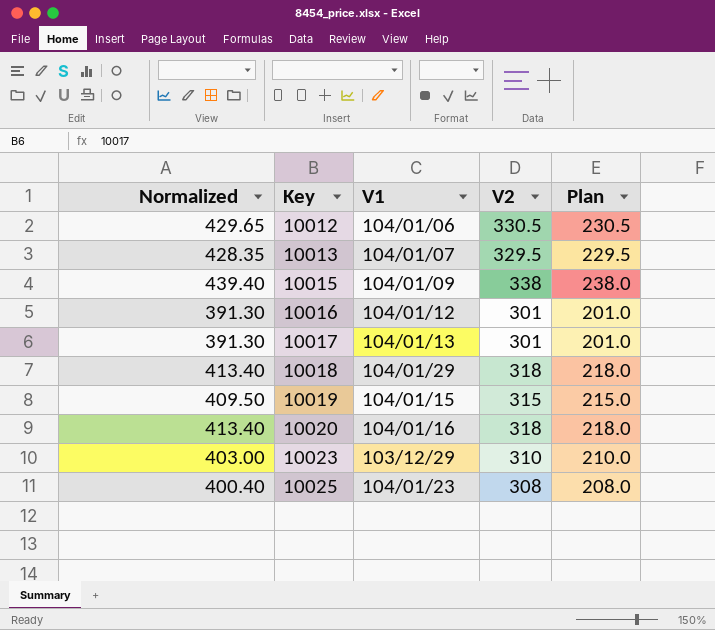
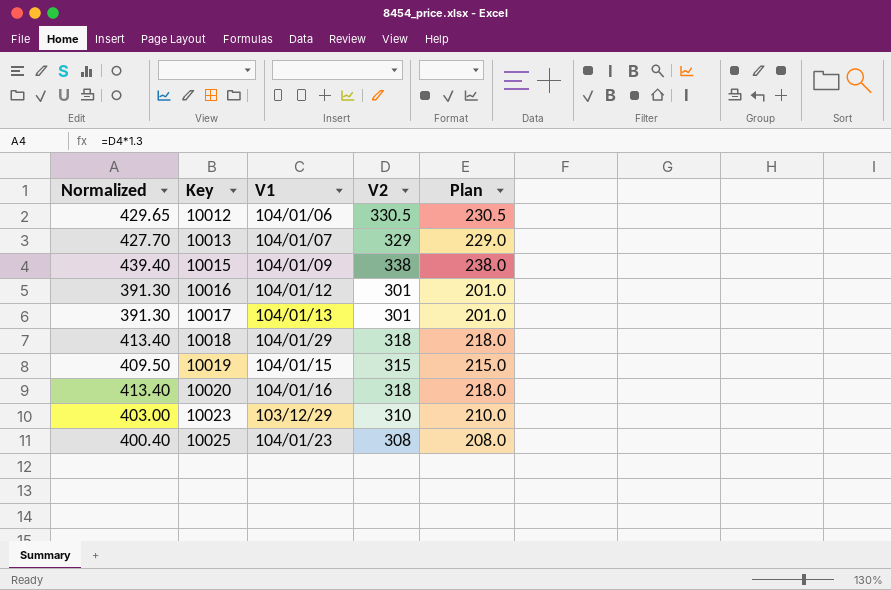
10013 | Normalized: 428.35 -> 427.70
10013 | V2: 329.5 -> 329
10013 | Plan: 229.5 -> 229.0

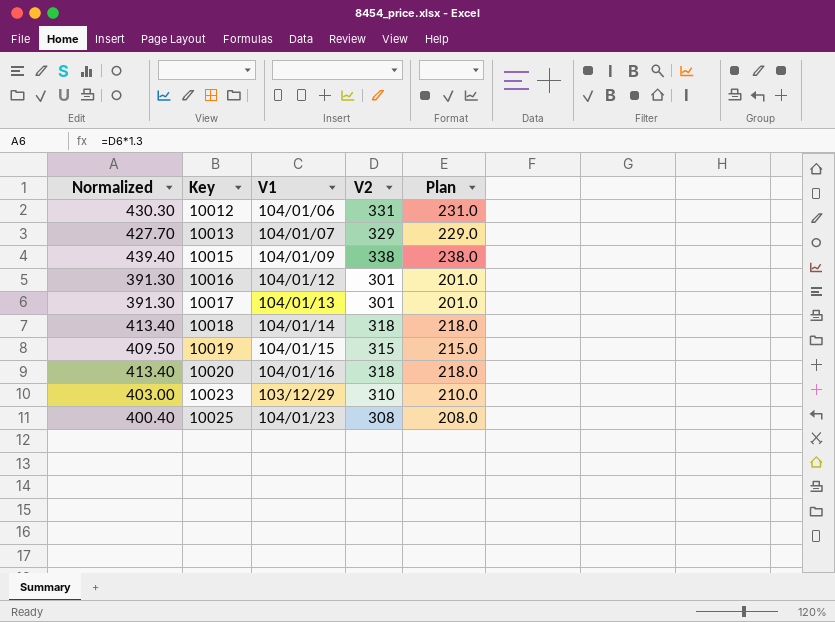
10012 | Normalized: 429.65 -> 430.30
10012 | V2: 330.5 -> 331
10012 | Plan: 230.5 -> 231.0
10018 | V1: 104/01/29 -> 104/01/14

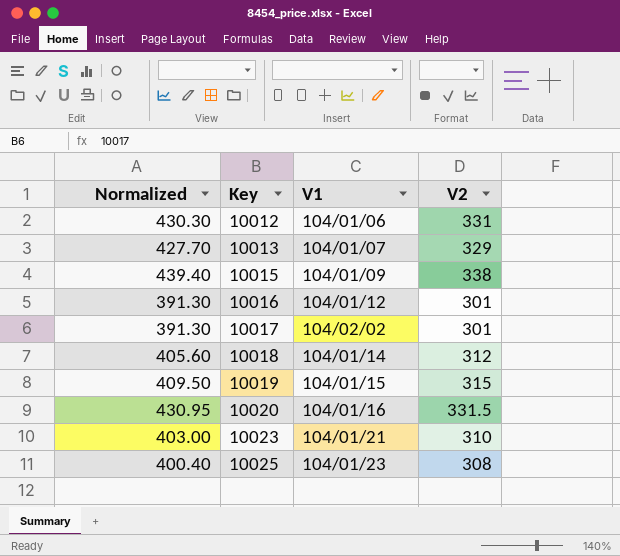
column Plan | formula: [V2] - 100 -> none
10017 | V1: 104/01/13 -> 104/02/02
10018 | Normalized: 413.40 -> 405.60
10018 | V2: 318 -> 312
10020 | Normalized: 413.40 -> 430.95
10020 | V2: 318 -> 331.5
10023 | V1: 103/12/29 -> 104/01/21

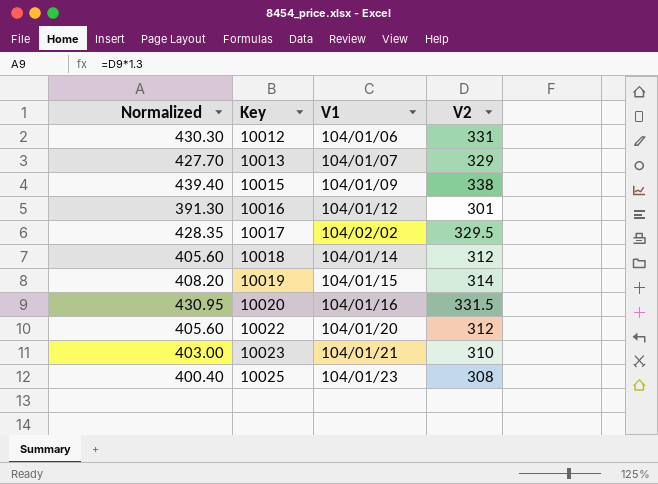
10017 | Normalized: 391.30 -> 428.35
10017 | V2: 301 -> 329.5
10019 | Normalized: 409.50 -> 408.20
10019 | V2: 315 -> 314
row 10022: none -> 405.60 | 104/01/20 | 312

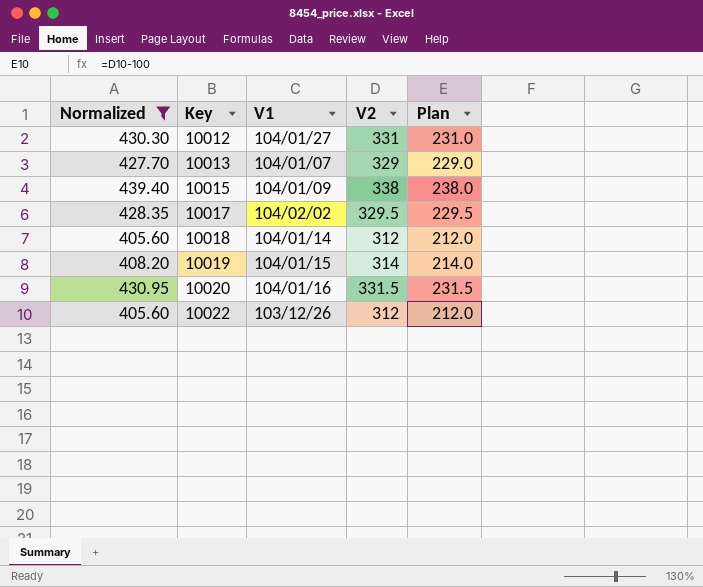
filter: none -> Normalized >= 405.60
column Plan | formula: none -> [V2] - 100
10012 | V1: 104/01/06 -> 104/01/27
10022 | V1: 104/01/20 -> 103/12/26

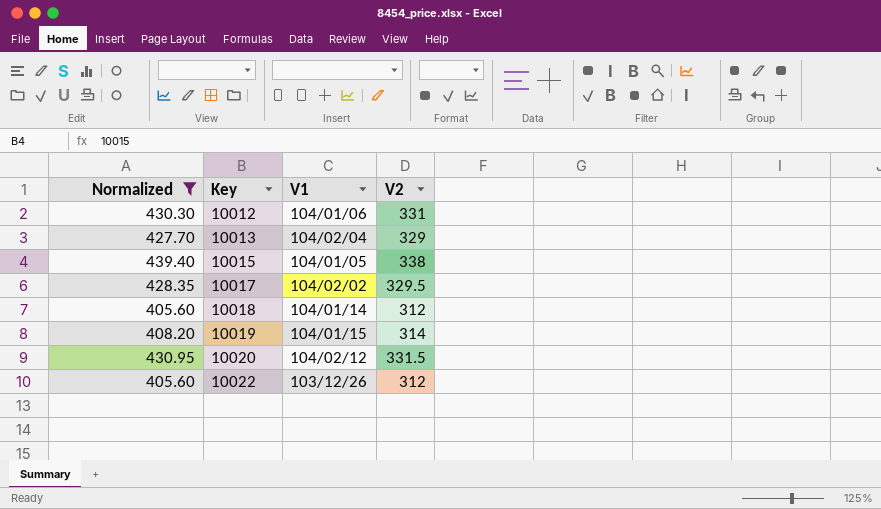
column Plan | formula: [V2] - 100 -> none
10012 | V1: 104/01/27 -> 104/01/06
10013 | V1: 104/01/07 -> 104/02/04
10015 | V1: 104/01/09 -> 104/01/05
10020 | V1: 104/01/16 -> 104/02/12

